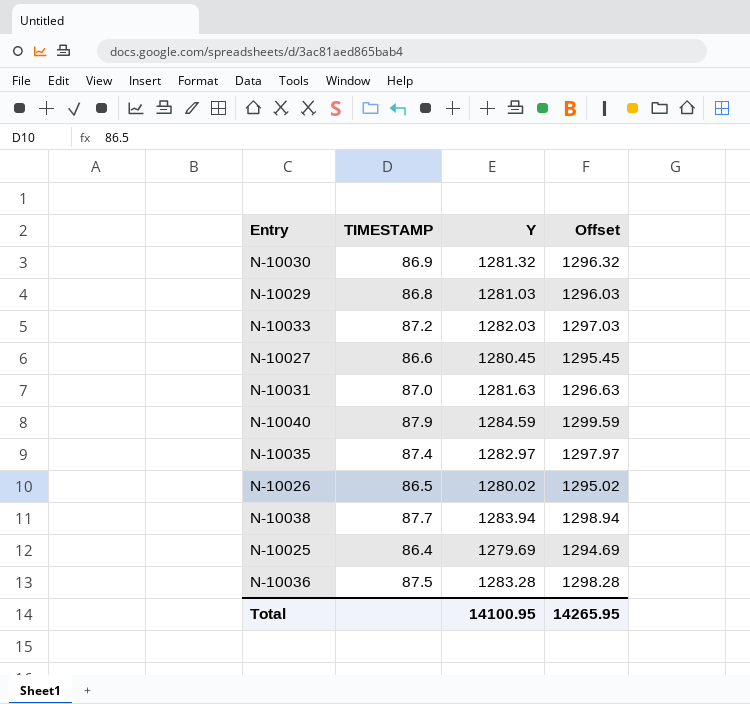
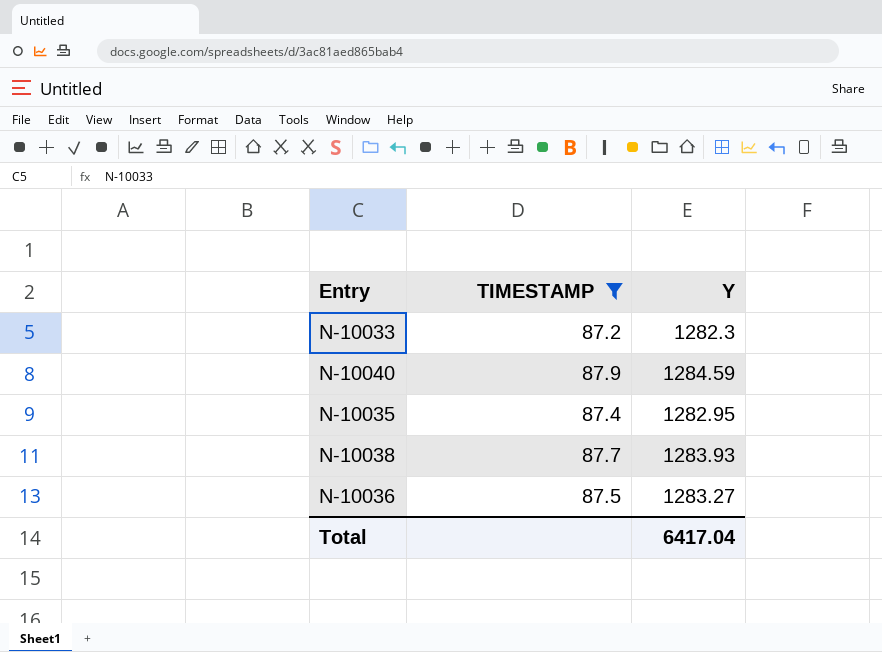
filter: none -> TIMESTAMP >= 87.2
column Offset | formula: [Y] + 15 -> none
N-10033 | Y: 1282.03 -> 1282.3
N-10035 | Y: 1282.97 -> 1282.95
N-10038 | Y: 1283.94 -> 1283.93
N-10036 | Y: 1283.28 -> 1283.27
Total | Y: 14100.95 -> 6417.04

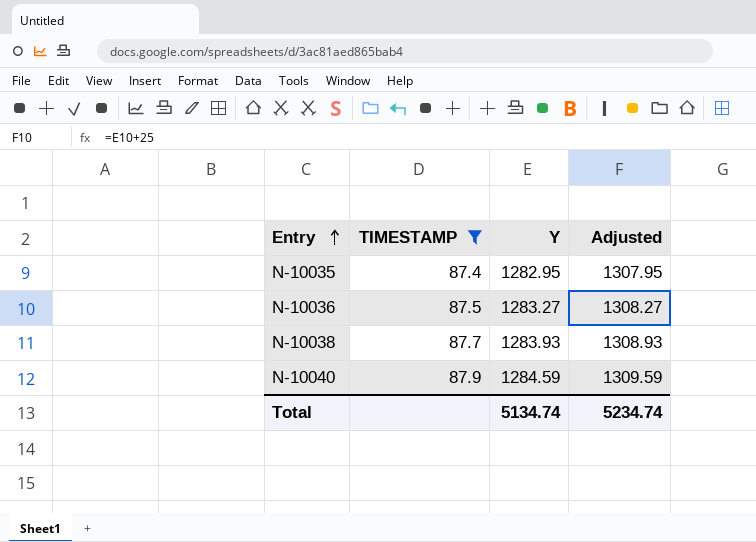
row order: none -> Entry ascending
column Adjusted | formula: none -> [Y] + 25
row N-10033: 87.2 | 1282.3 -> none
Total | Y: 6417.04 -> 5134.74

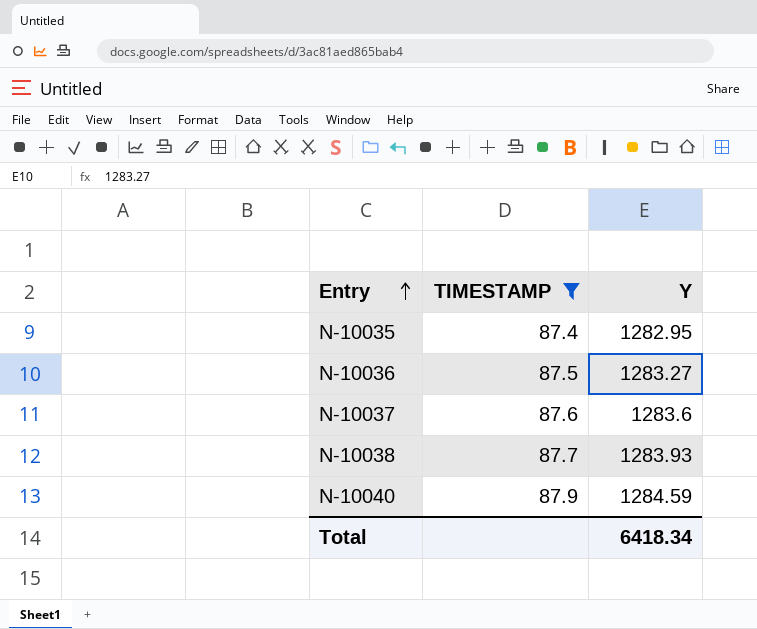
column Adjusted | formula: [Y] + 25 -> none
row N-10037: none -> 87.6 | 1283.6
Total | Y: 5134.74 -> 6418.34

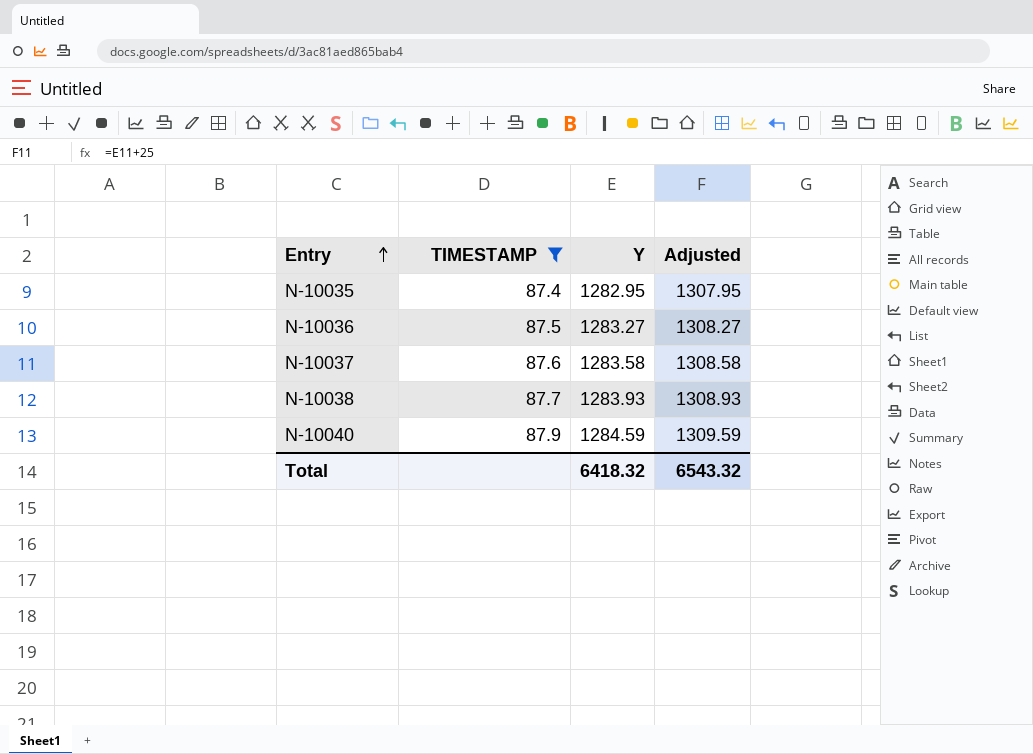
column Adjusted | formula: none -> [Y] + 25
N-10037 | Y: 1283.6 -> 1283.58
Total | Y: 6418.34 -> 6418.32

